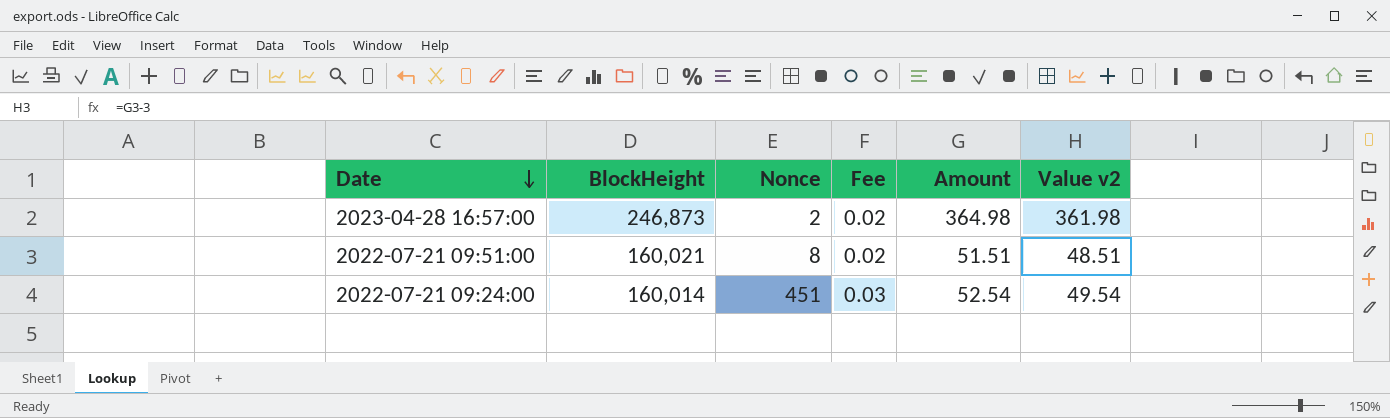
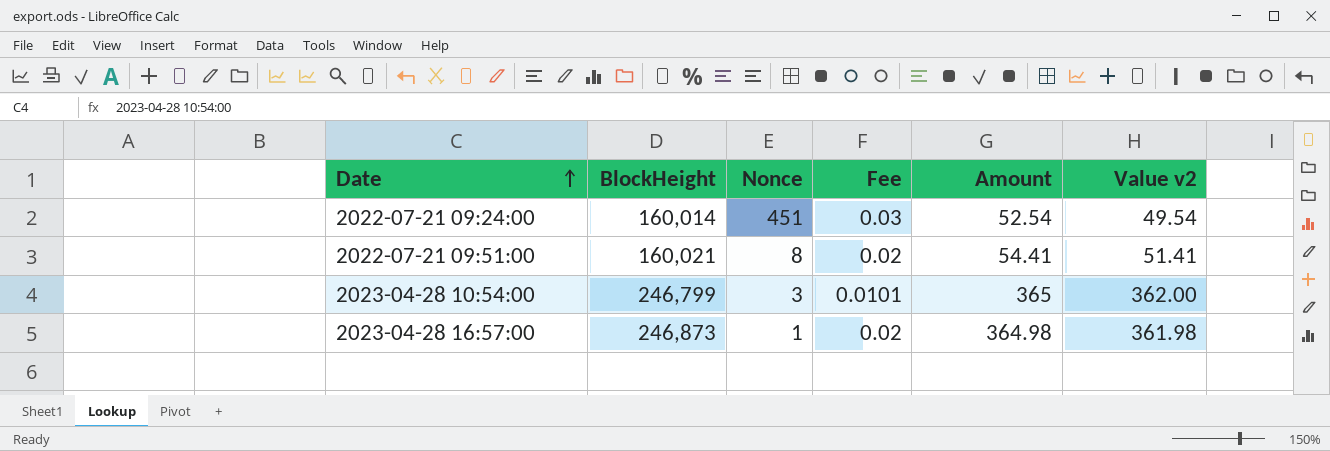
row order: Date descending -> Date ascending
2022-07-21 09:51:00 | Amount: 51.51 -> 54.41
2022-07-21 09:51:00 | Value v2: 48.51 -> 51.41
row 2023-04-28 10:54:00: none -> 246,799 | 3 | 0.0101 | 365 | 362.00
2023-04-28 16:57:00 | Nonce: 2 -> 1

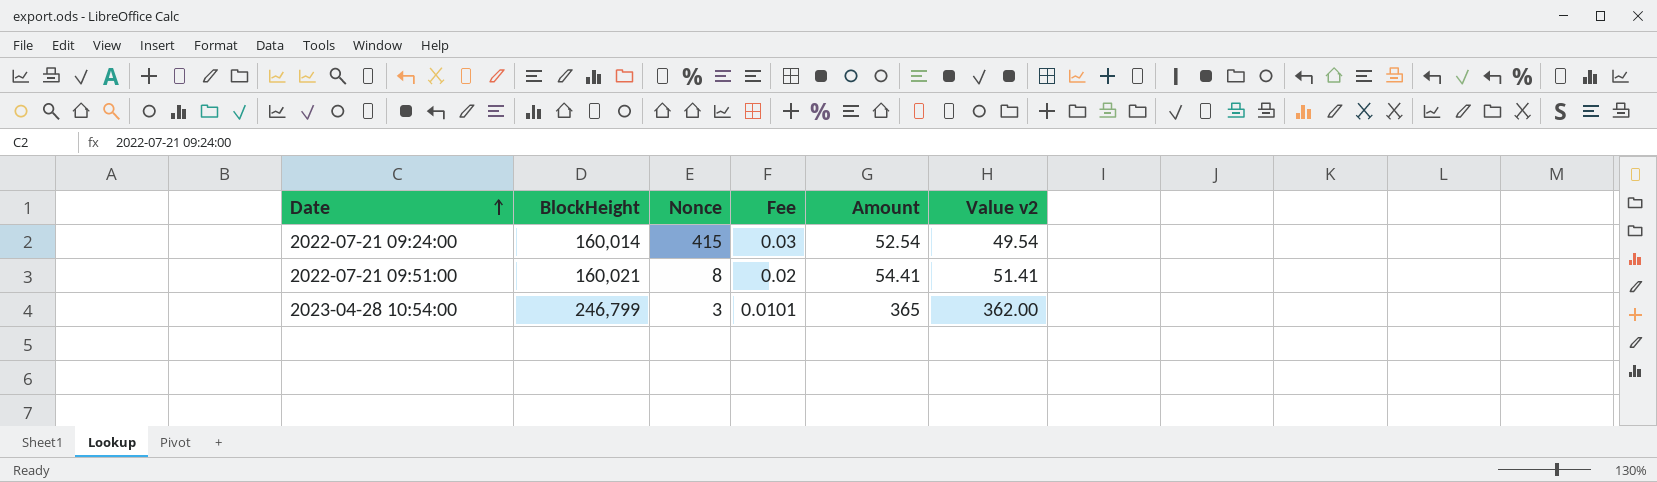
row 2023-04-28 16:57:00: 246,873 | 1 | 0.02 | 364.98 | 361.98 -> none
2022-07-21 09:24:00 | Nonce: 451 -> 415

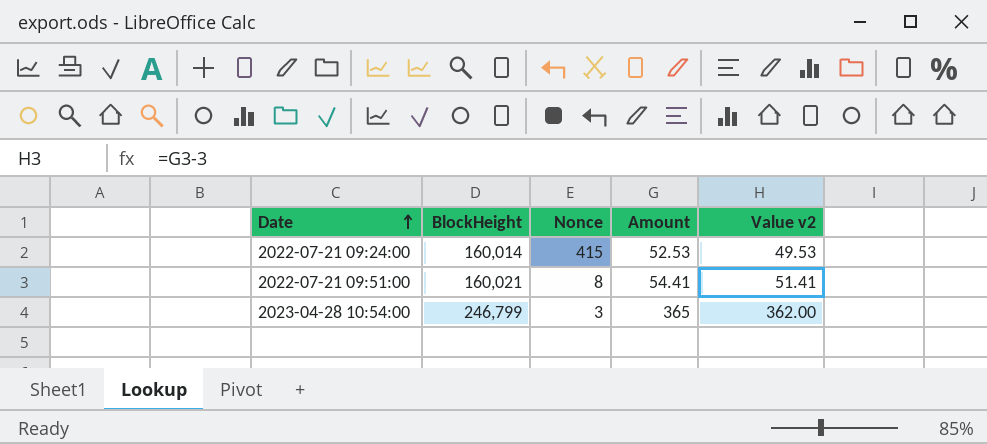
column Fee | position: 4 -> none
2022-07-21 09:24:00 | Amount: 52.54 -> 52.53
2022-07-21 09:24:00 | Value v2: 49.54 -> 49.53

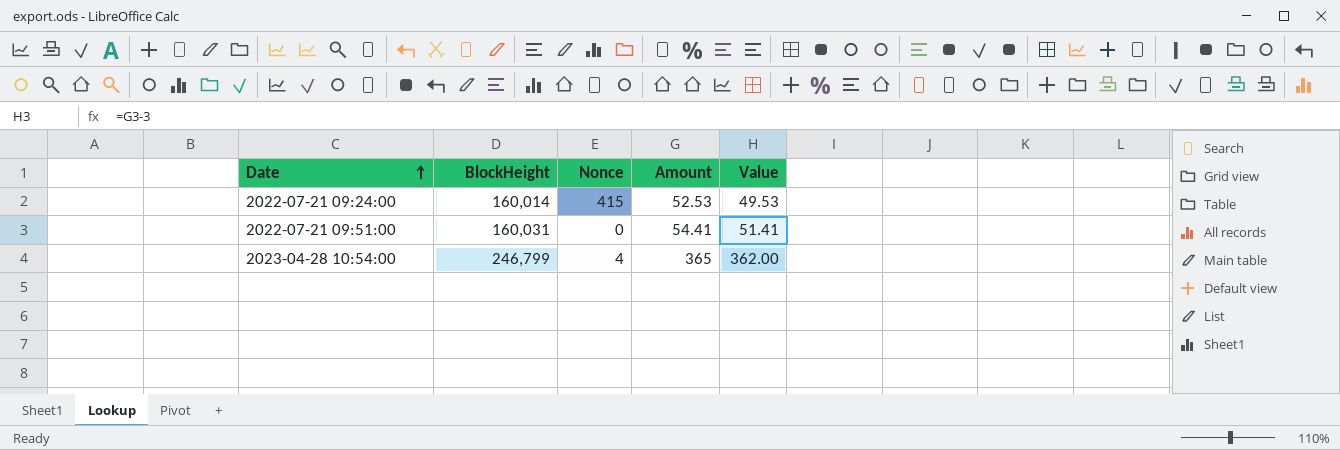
column name: Value v2 -> Value
2022-07-21 09:51:00 | BlockHeight: 160,021 -> 160,031
2022-07-21 09:51:00 | Nonce: 8 -> 0
2023-04-28 10:54:00 | Nonce: 3 -> 4

